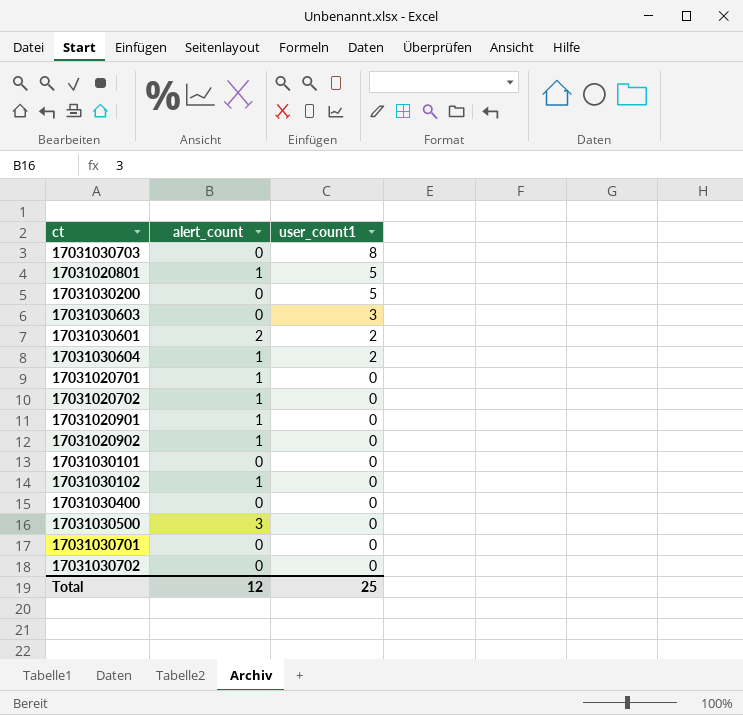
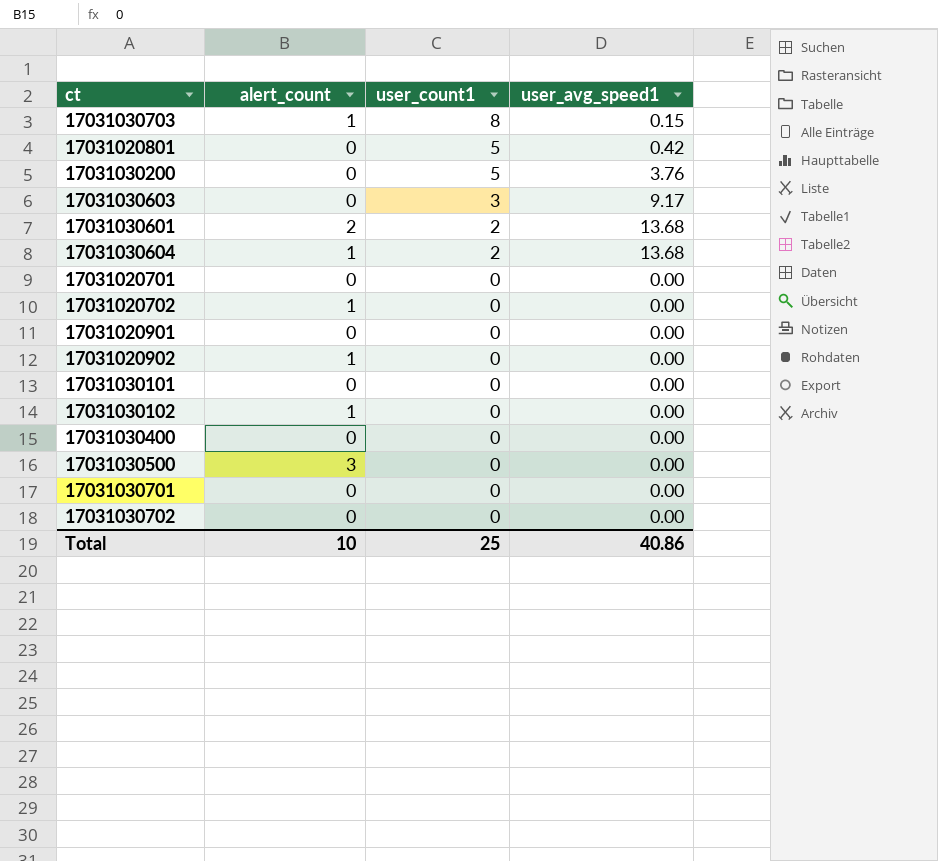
column user_avg_speed1 | position: none -> 4
17031030703 | alert_count: 0 -> 1
17031020801 | alert_count: 1 -> 0
17031020701 | alert_count: 1 -> 0
17031020901 | alert_count: 1 -> 0
Total | alert_count: 12 -> 10

